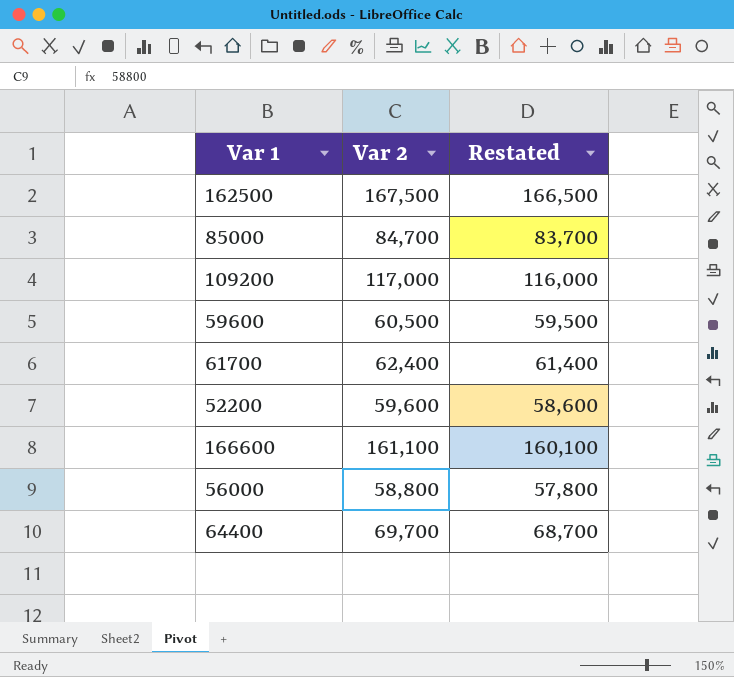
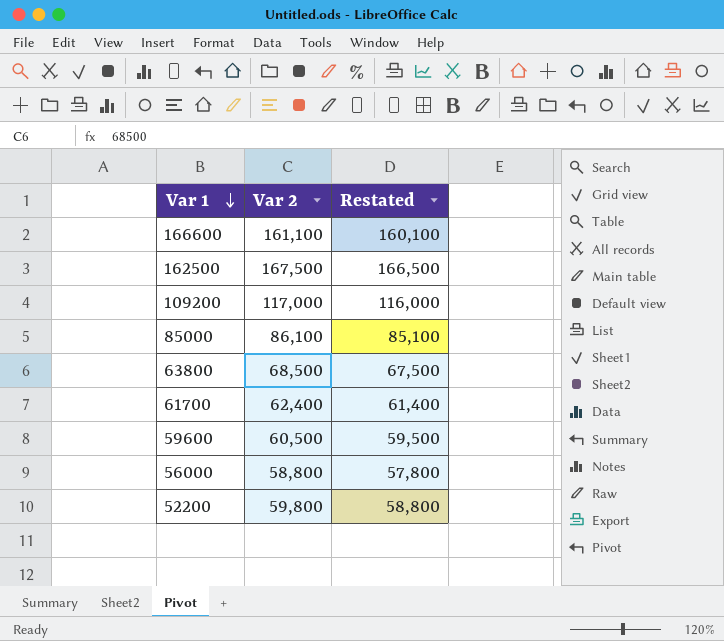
row order: none -> Var 1 descending
row 64400: 69,700 | 68,700 -> none
85000 | Var 2: 84,700 -> 86,100
85000 | Restated: 83,700 -> 85,100
row 63800: none -> 68,500 | 67,500
52200 | Var 2: 59,600 -> 59,800
52200 | Restated: 58,600 -> 58,800

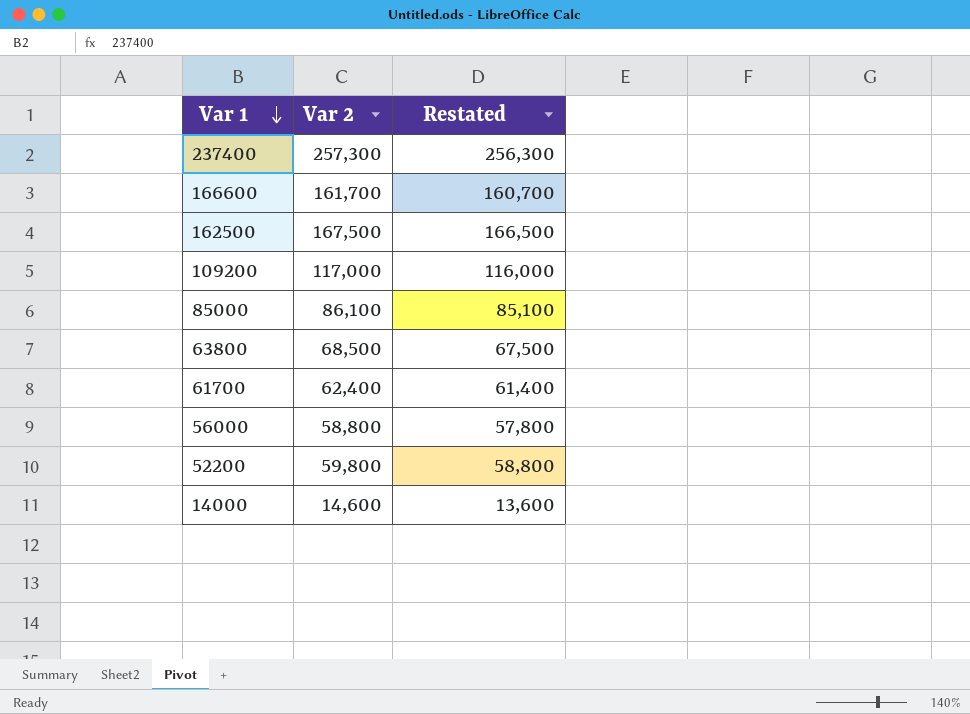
row 59600: 60,500 | 59,500 -> none
row 237400: none -> 257,300 | 256,300
166600 | Var 2: 161,100 -> 161,700
166600 | Restated: 160,100 -> 160,700
row 14000: none -> 14,600 | 13,600

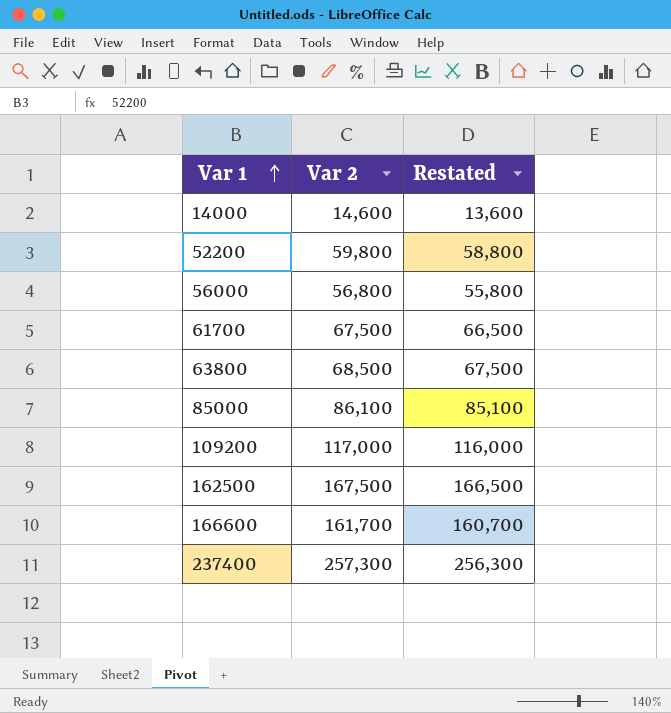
row order: Var 1 descending -> Var 1 ascending
56000 | Var 2: 58,800 -> 56,800
56000 | Restated: 57,800 -> 55,800
61700 | Var 2: 62,400 -> 67,500
61700 | Restated: 61,400 -> 66,500

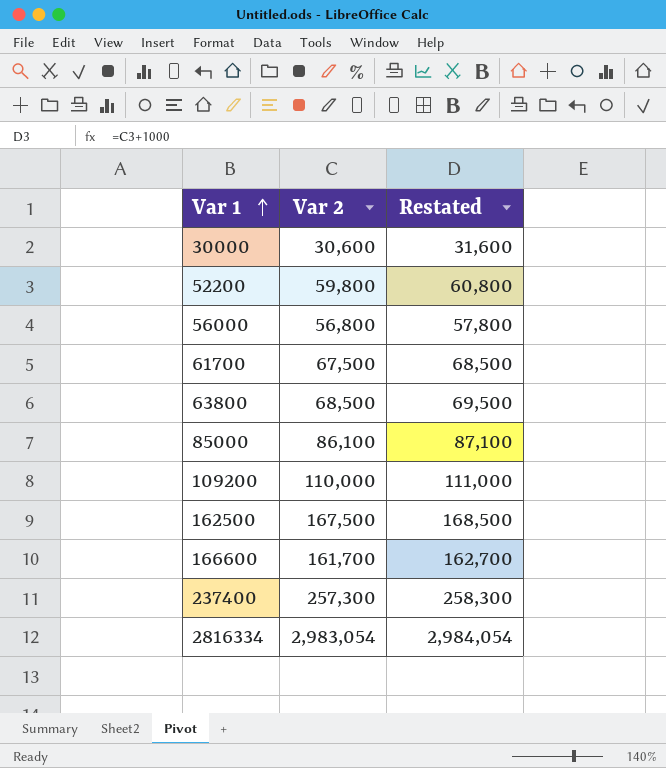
column Restated | formula: [Var 2] - 1000 -> [Var 2] + 1000
row 14000: 14,600 | 13,600 -> none
row 30000: none -> 30,600 | 31,600
109200 | Var 2: 117,000 -> 110,000
row 2816334: none -> 2,983,054 | 2,984,054

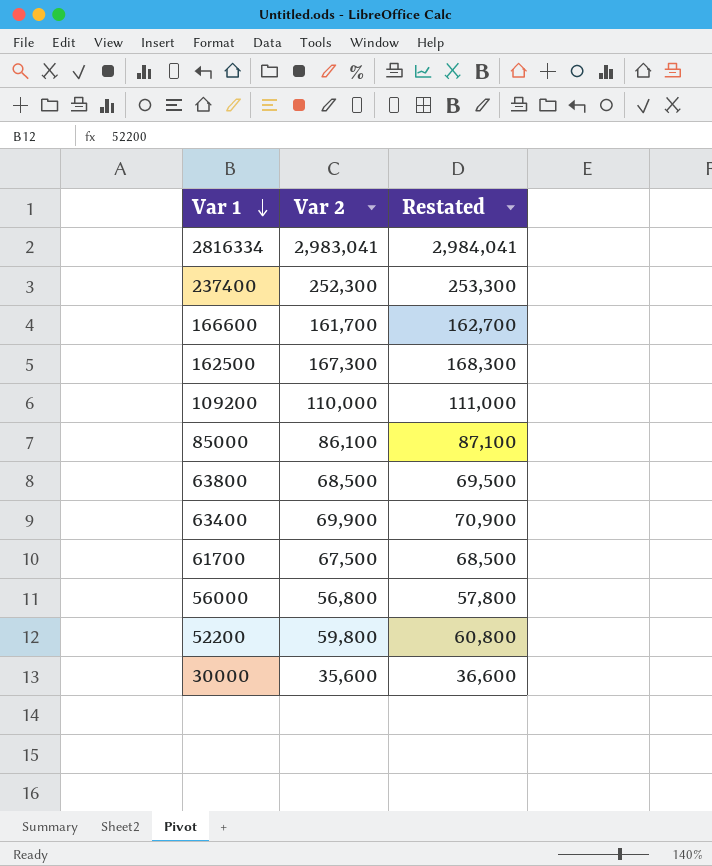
row order: Var 1 ascending -> Var 1 descending
2816334 | Var 2: 2,983,054 -> 2,983,041
2816334 | Restated: 2,984,054 -> 2,984,041
237400 | Var 2: 257,300 -> 252,300
237400 | Restated: 258,300 -> 253,300
162500 | Var 2: 167,500 -> 167,300
162500 | Restated: 168,500 -> 168,300
row 63400: none -> 69,900 | 70,900
30000 | Var 2: 30,600 -> 35,600
30000 | Restated: 31,600 -> 36,600

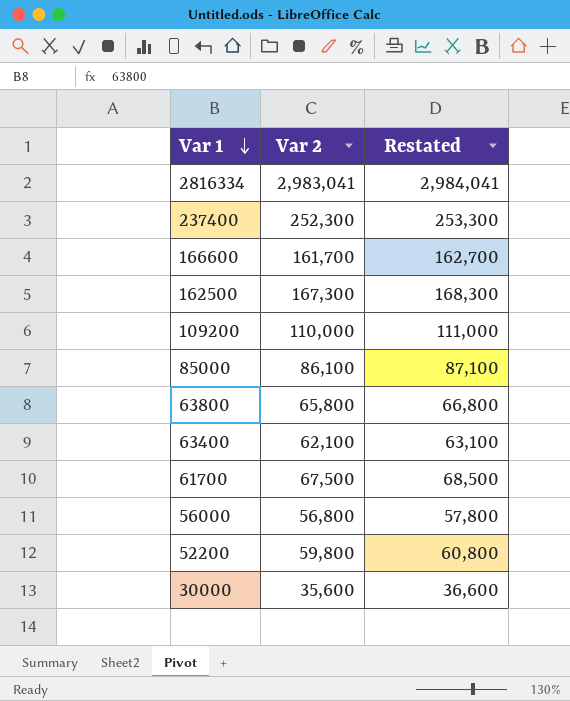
63800 | Var 2: 68,500 -> 65,800
63800 | Restated: 69,500 -> 66,800
63400 | Var 2: 69,900 -> 62,100
63400 | Restated: 70,900 -> 63,100

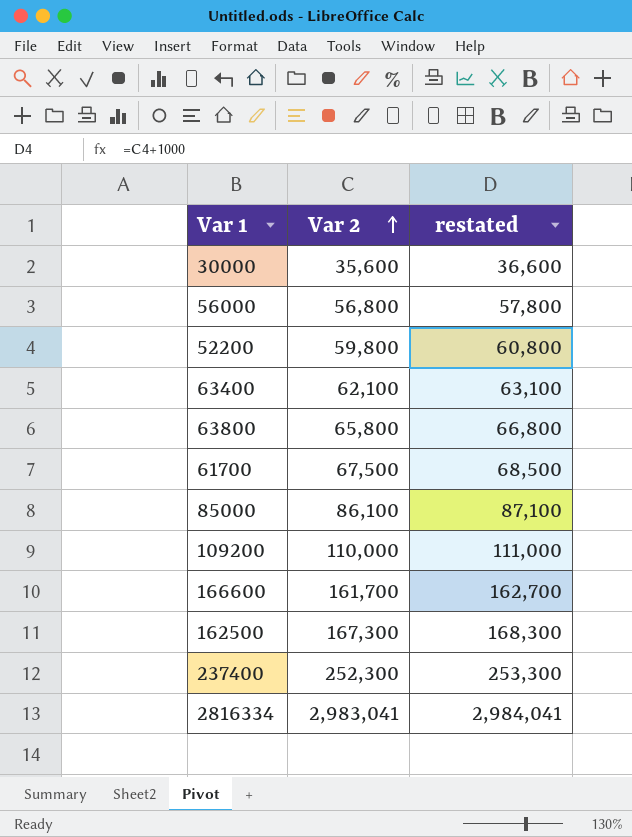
row order: Var 1 descending -> Var 2 ascending
column name: Restated -> restated

